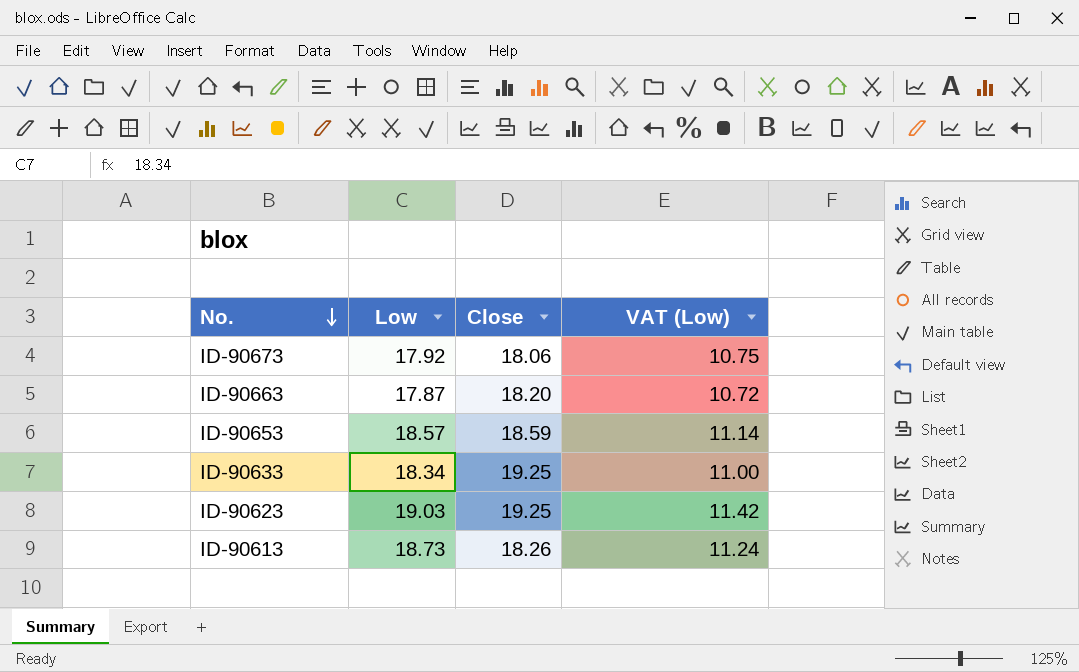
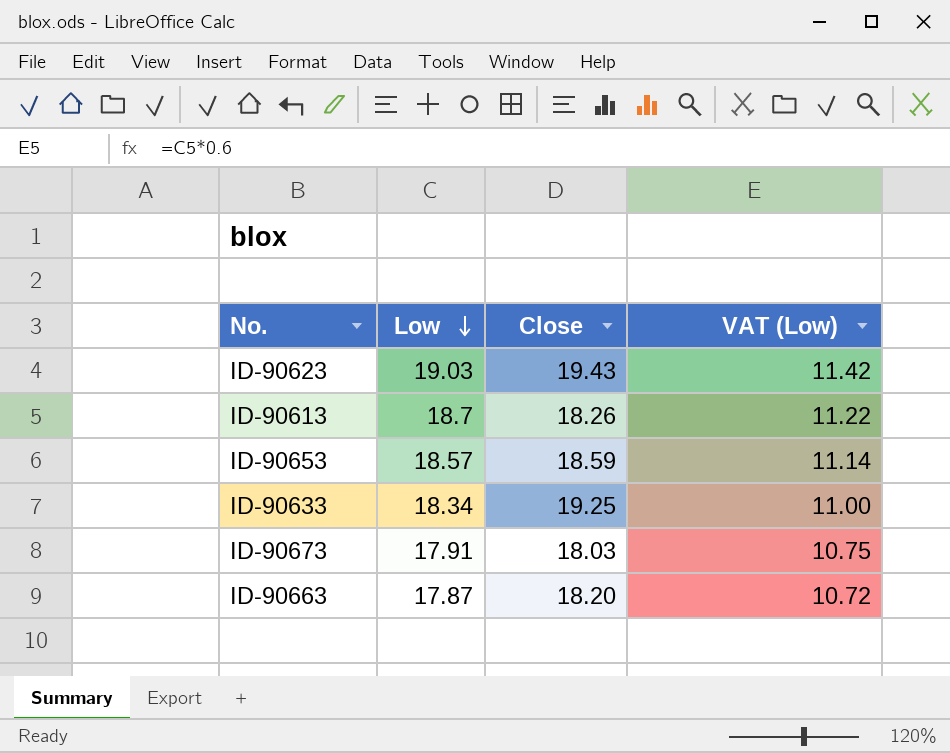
row order: No. descending -> Low descending
ID-90623 | Close: 19.25 -> 19.43
ID-90613 | Low: 18.73 -> 18.7
ID-90613 | VAT (Low): 11.24 -> 11.22
ID-90673 | Low: 17.92 -> 17.91
ID-90673 | Close: 18.06 -> 18.03

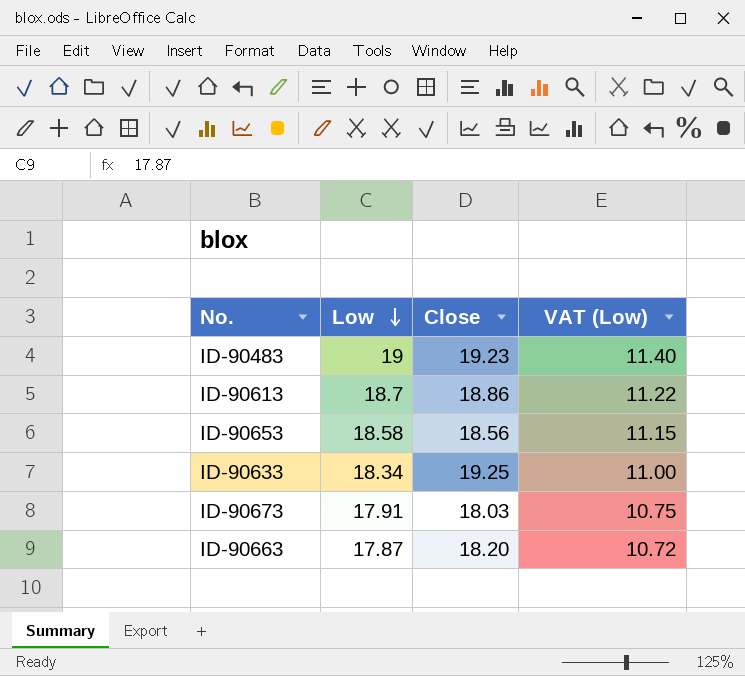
row ID-90623: 19.03 | 19.43 | 11.42 -> none
row ID-90483: none -> 19 | 19.23 | 11.40
ID-90613 | Close: 18.26 -> 18.86
ID-90653 | Low: 18.57 -> 18.58
ID-90653 | Close: 18.59 -> 18.56
ID-90653 | VAT (Low): 11.14 -> 11.15

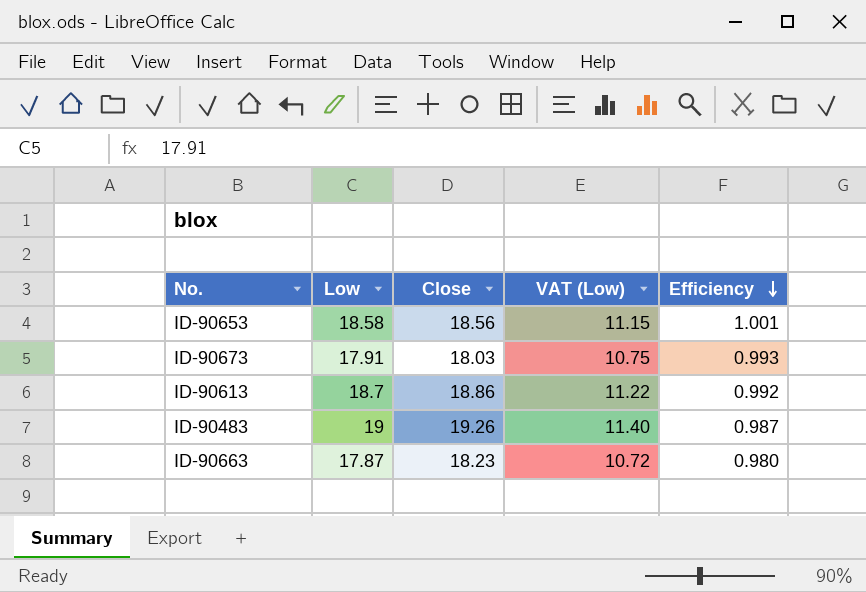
row order: Low descending -> Efficiency descending
column Efficiency | formula: none -> [Low] / [Close]
row ID-90633: 18.34 | 19.25 | 11.00 -> none
ID-90483 | Close: 19.23 -> 19.26
ID-90663 | Close: 18.20 -> 18.23

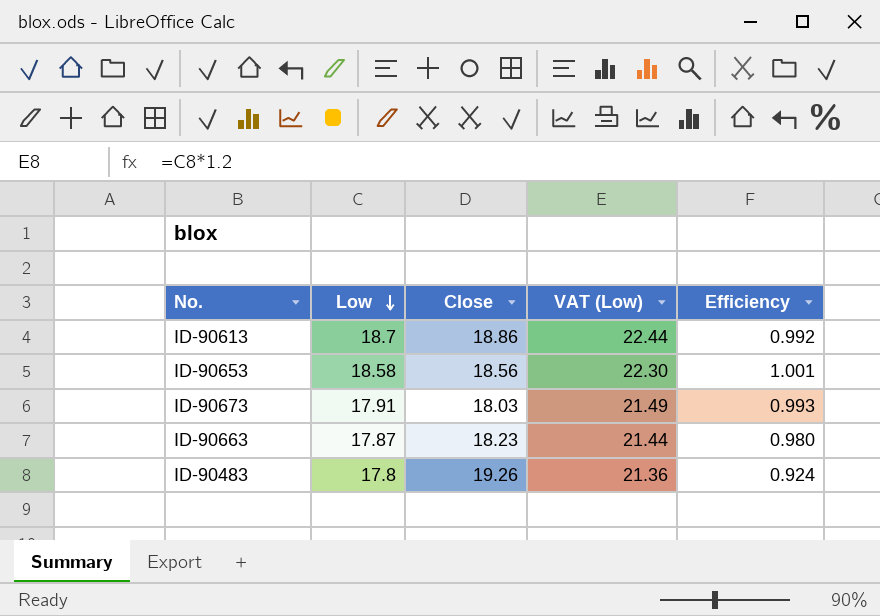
row order: Efficiency descending -> Low descending
column VAT (Low) | formula: [Low] * 0.6 -> [Low] * 1.2
ID-90483 | Low: 19 -> 17.8
ID-90483 | Efficiency: 0.987 -> 0.924

